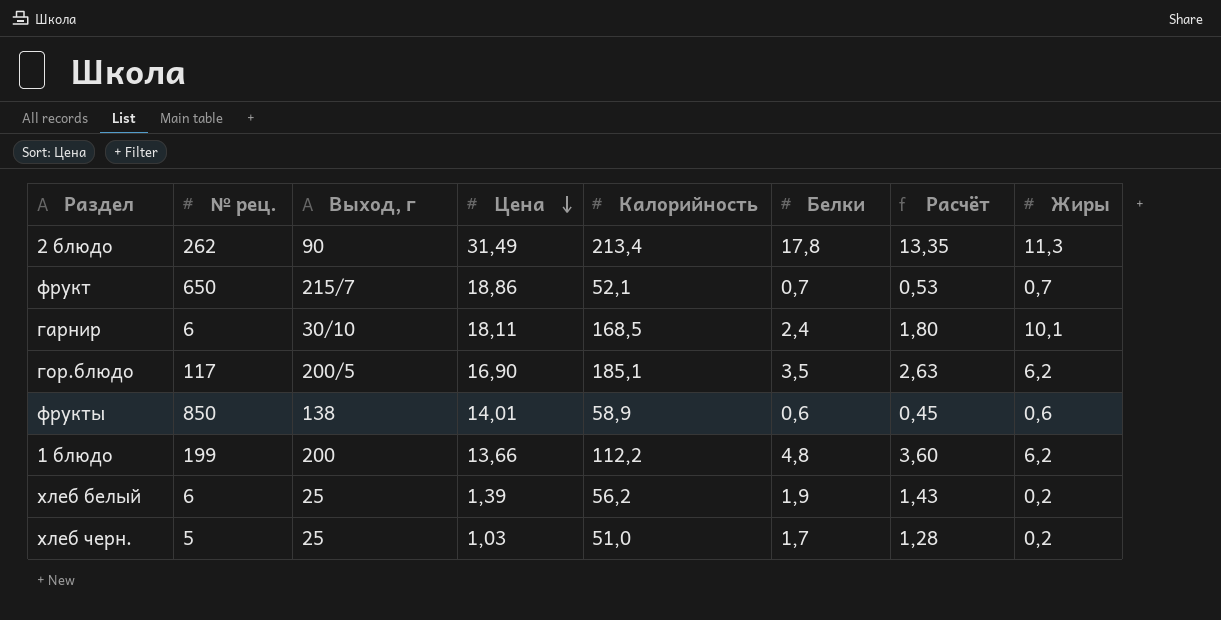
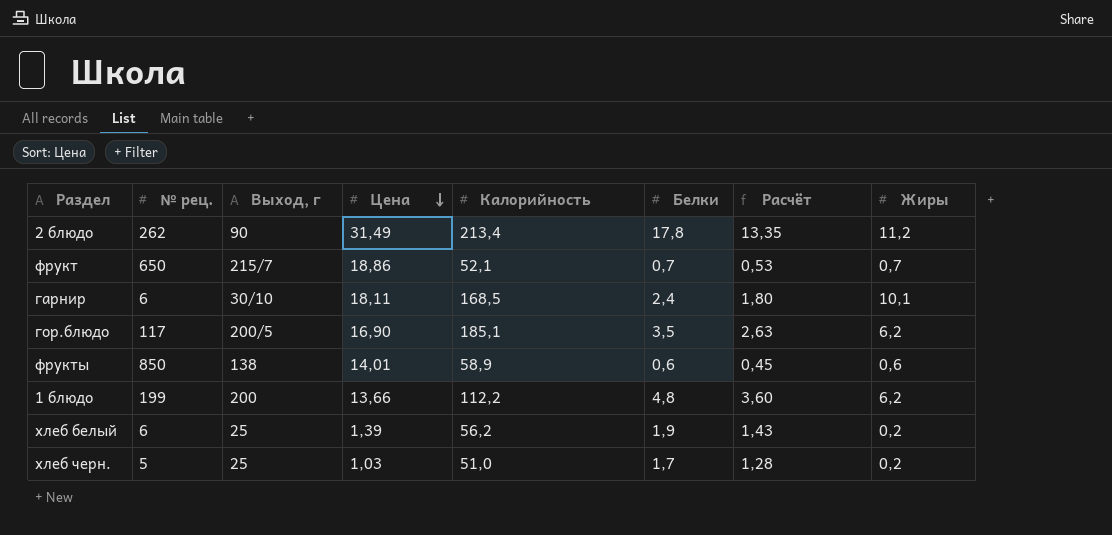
2 блюдо | Жиры: 11,3 -> 11,2

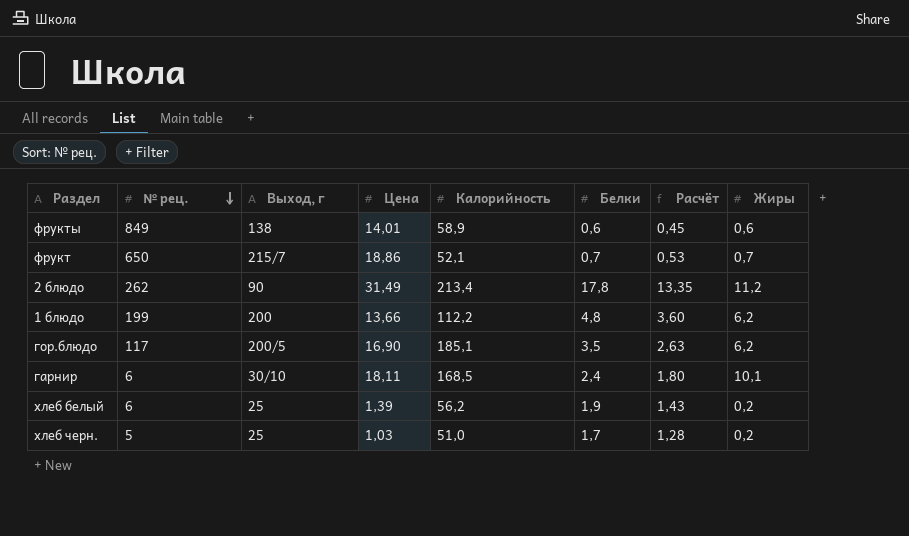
row order: Цена descending -> № рец. descending
фрукты | № рец.: 850 -> 849

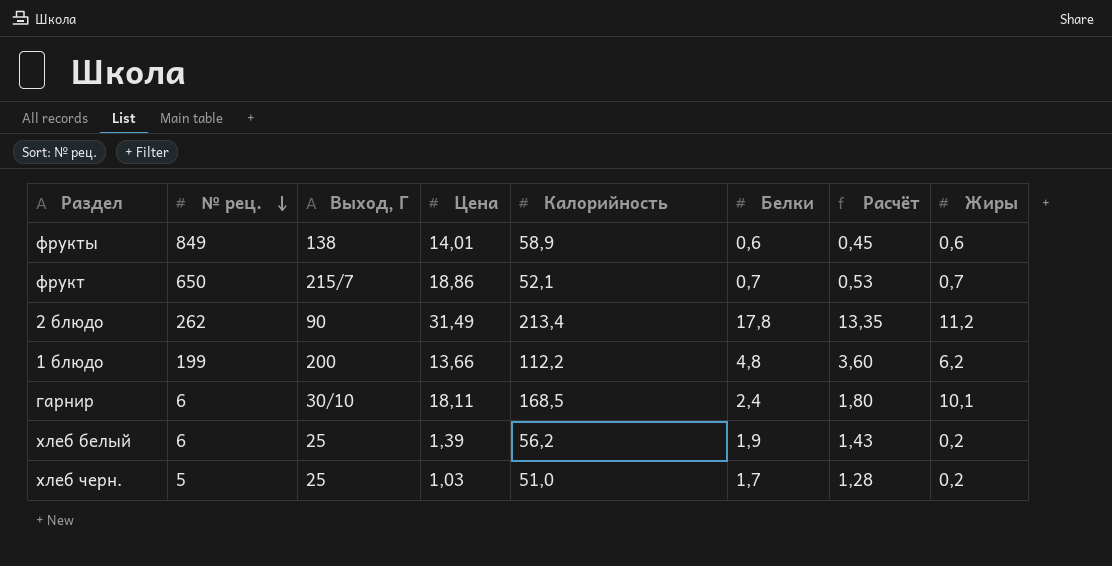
column name: Выход, г -> Выход, Г
row гор.блюдо: 117 | 200/5 | 16,90 | 185,1 | 3,5 | 2,63 | 6,2 -> none

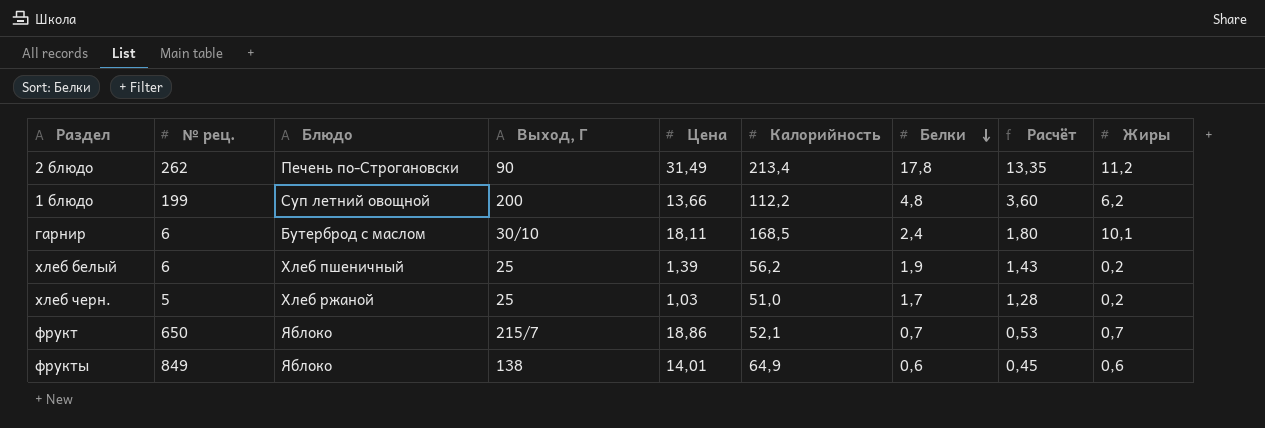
row order: № рец. descending -> Белки descending
column Блюдо | position: none -> 3
фрукты | Калорийность: 58,9 -> 64,9

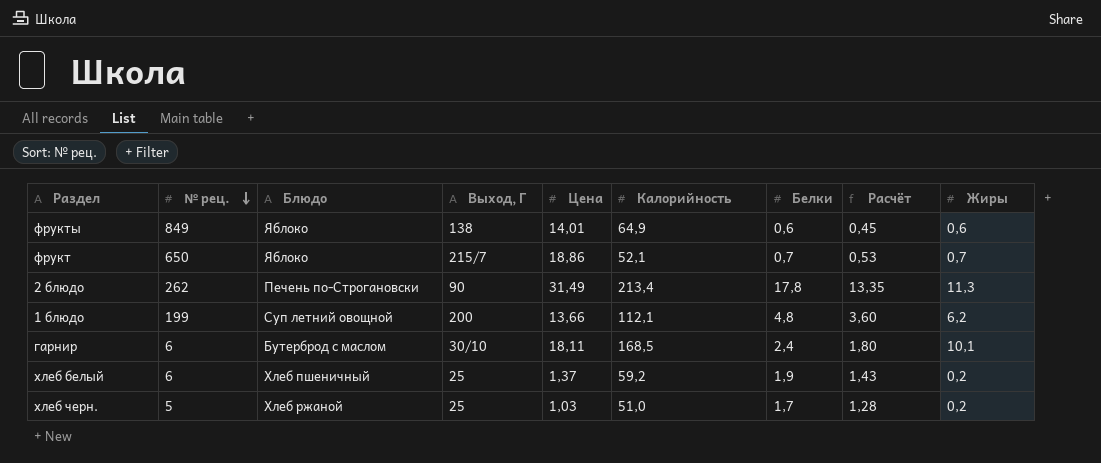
row order: Белки descending -> № рец. descending
2 блюдо | Жиры: 11,2 -> 11,3
1 блюдо | Калорийность: 112,2 -> 112,1
хлеб белый | Цена: 1,39 -> 1,37
хлеб белый | Калорийность: 56,2 -> 59,2

